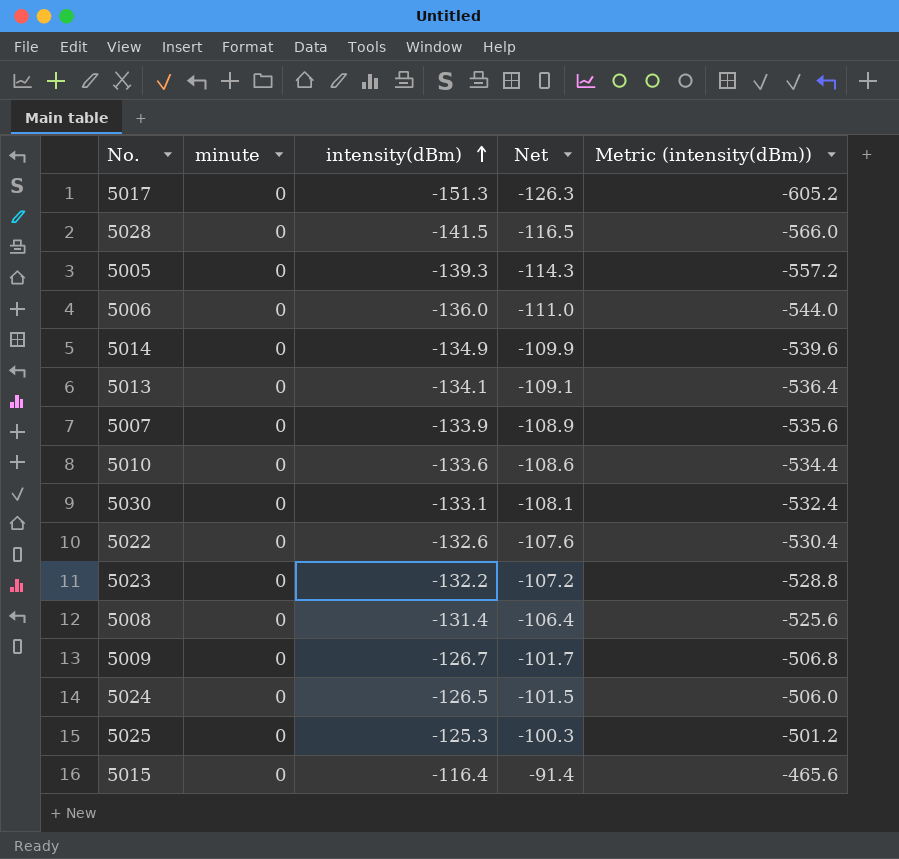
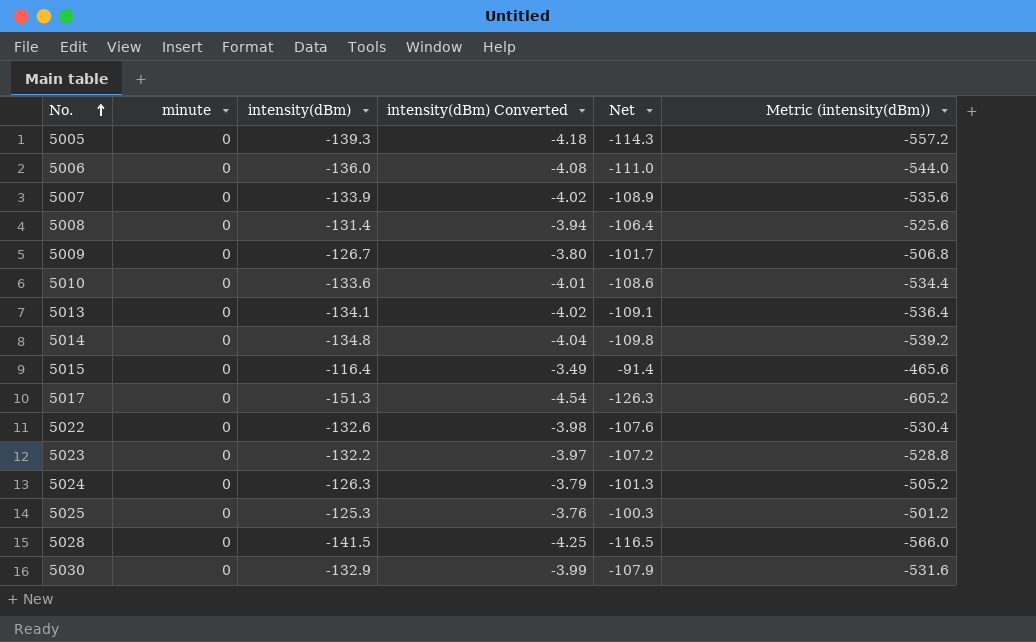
row order: intensity(dBm) ascending -> No. ascending
column intensity(dBm) Converted | formula: none -> [intensity(dBm)] * 0.03
5014 | intensity(dBm): -134.9 -> -134.8
5014 | Net: -109.9 -> -109.8
5014 | Metric (intensity(dBm)): -539.6 -> -539.2
5024 | intensity(dBm): -126.5 -> -126.3
5024 | Net: -101.5 -> -101.3
5024 | Metric (intensity(dBm)): -506.0 -> -505.2
5030 | intensity(dBm): -133.1 -> -132.9
5030 | Net: -108.1 -> -107.9
5030 | Metric (intensity(dBm)): -532.4 -> -531.6

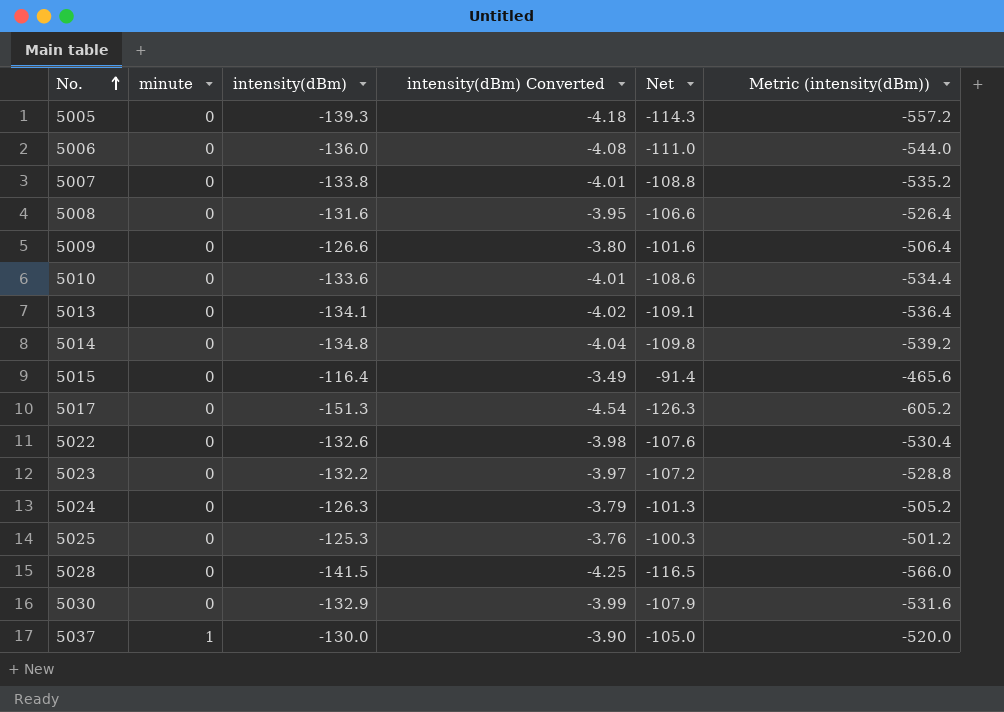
5007 | intensity(dBm): -133.9 -> -133.8
5007 | intensity(dBm) Converted: -4.02 -> -4.01
5007 | Net: -108.9 -> -108.8
5007 | Metric (intensity(dBm)): -535.6 -> -535.2
5008 | intensity(dBm): -131.4 -> -131.6
5008 | intensity(dBm) Converted: -3.94 -> -3.95
5008 | Net: -106.4 -> -106.6
5008 | Metric (intensity(dBm)): -525.6 -> -526.4
5009 | intensity(dBm): -126.7 -> -126.6
5009 | Net: -101.7 -> -101.6
5009 | Metric (intensity(dBm)): -506.8 -> -506.4
row 5037: none -> 1 | -130.0 | -3.90 | -105.0 | -520.0

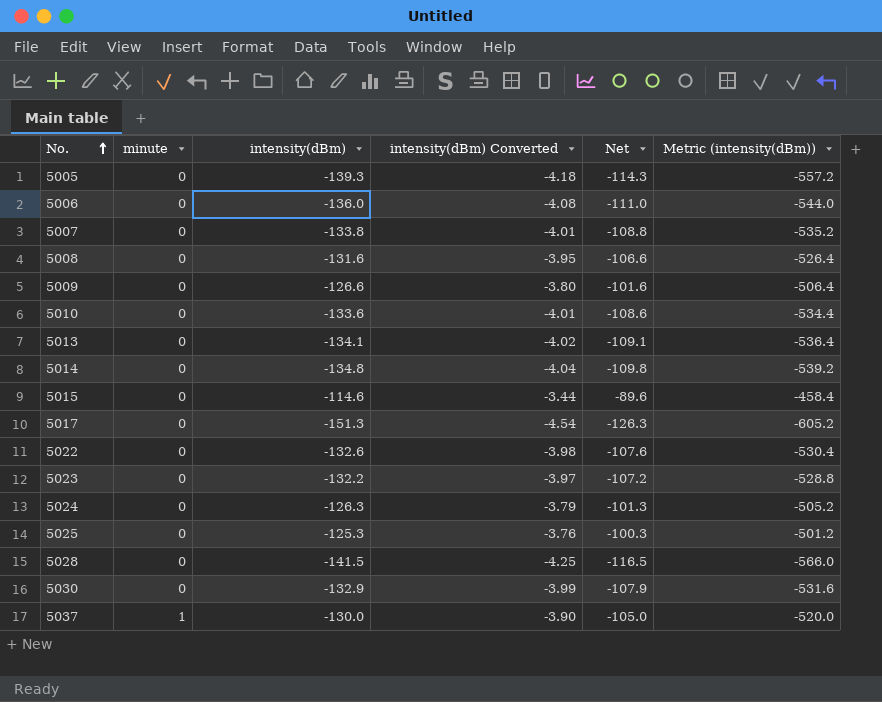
5015 | intensity(dBm): -116.4 -> -114.6
5015 | intensity(dBm) Converted: -3.49 -> -3.44
5015 | Net: -91.4 -> -89.6
5015 | Metric (intensity(dBm)): -465.6 -> -458.4

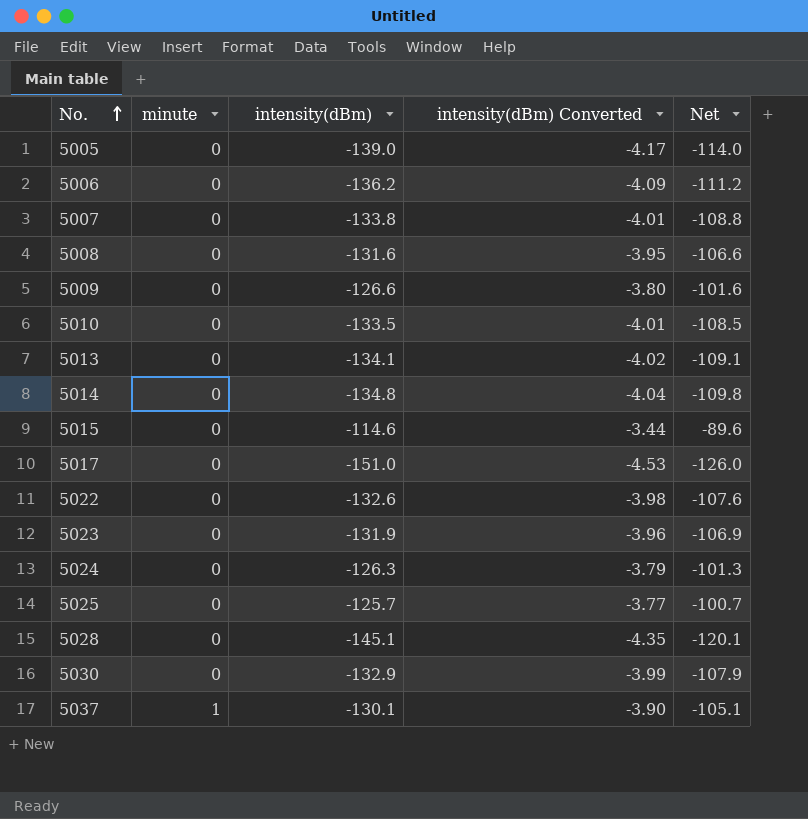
column Metric (intensity(dBm)) | formula: [intensity(dBm)] * 4 -> none
5005 | intensity(dBm): -139.3 -> -139.0
5005 | intensity(dBm) Converted: -4.18 -> -4.17
5005 | Net: -114.3 -> -114.0
5006 | intensity(dBm): -136.0 -> -136.2
5006 | intensity(dBm) Converted: -4.08 -> -4.09
5006 | Net: -111.0 -> -111.2
5010 | intensity(dBm): -133.6 -> -133.5
5010 | Net: -108.6 -> -108.5
5017 | intensity(dBm): -151.3 -> -151.0
5017 | intensity(dBm) Converted: -4.54 -> -4.53
5017 | Net: -126.3 -> -126.0
5023 | intensity(dBm): -132.2 -> -131.9
5023 | intensity(dBm) Converted: -3.97 -> -3.96
5023 | Net: -107.2 -> -106.9
5025 | intensity(dBm): -125.3 -> -125.7
5025 | intensity(dBm) Converted: -3.76 -> -3.77
5025 | Net: -100.3 -> -100.7
5028 | intensity(dBm): -141.5 -> -145.1
5028 | intensity(dBm) Converted: -4.25 -> -4.35
5028 | Net: -116.5 -> -120.1
5037 | intensity(dBm): -130.0 -> -130.1
5037 | Net: -105.0 -> -105.1

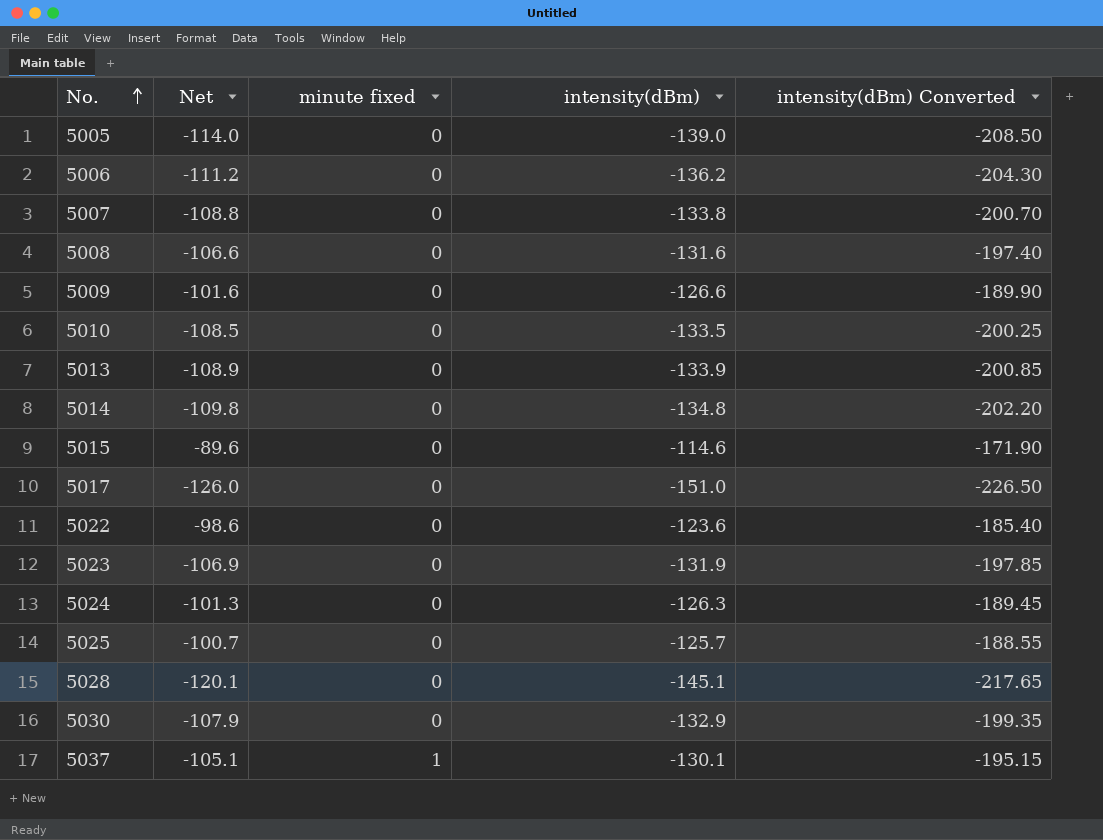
column Net | position: 5 -> 2
column name: minute -> minute fixed
column intensity(dBm) Converted | formula: [intensity(dBm)] * 0.03 -> [intensity(dBm)] * 1.5
5013 | Net: -109.1 -> -108.9
5013 | intensity(dBm): -134.1 -> -133.9
5022 | Net: -107.6 -> -98.6
5022 | intensity(dBm): -132.6 -> -123.6

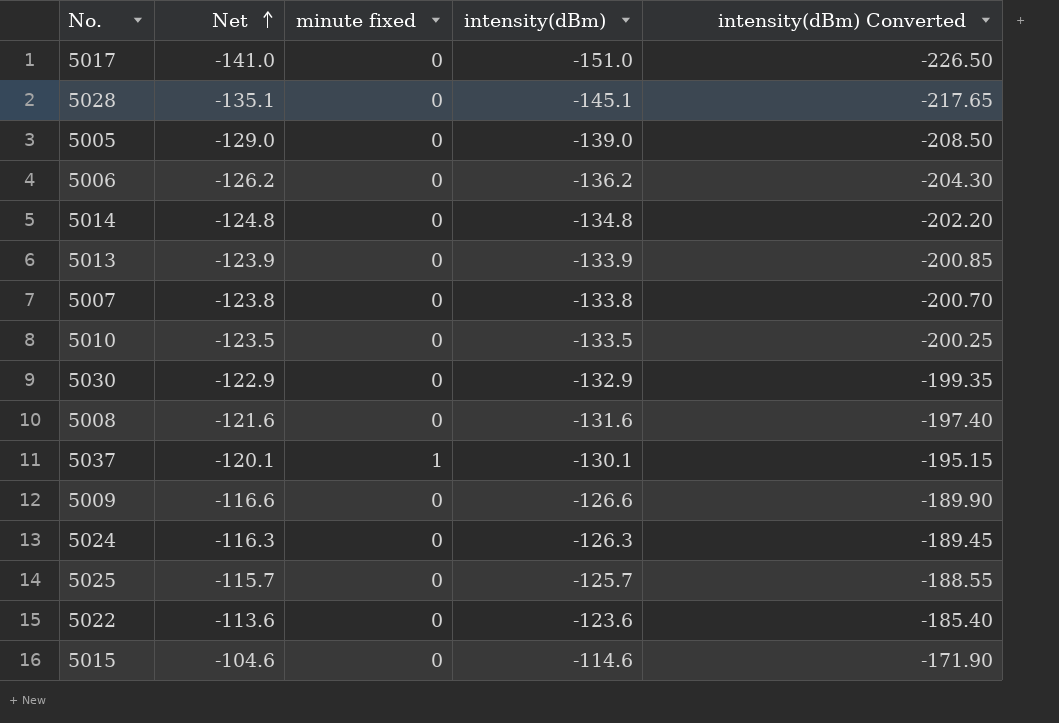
row order: No. ascending -> Net ascending
column Net | formula: [intensity(dBm)] + 25 -> [intensity(dBm)] + 10
row 5023: -106.9 | 0 | -131.9 | -197.85 -> none

